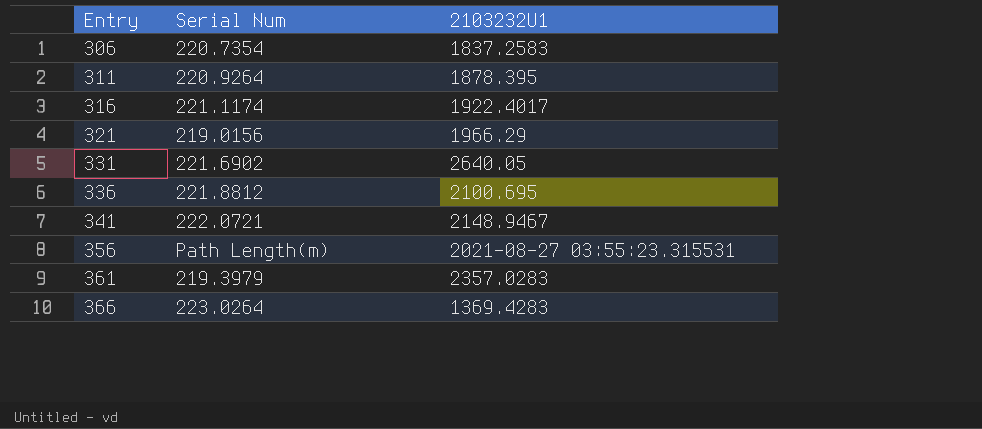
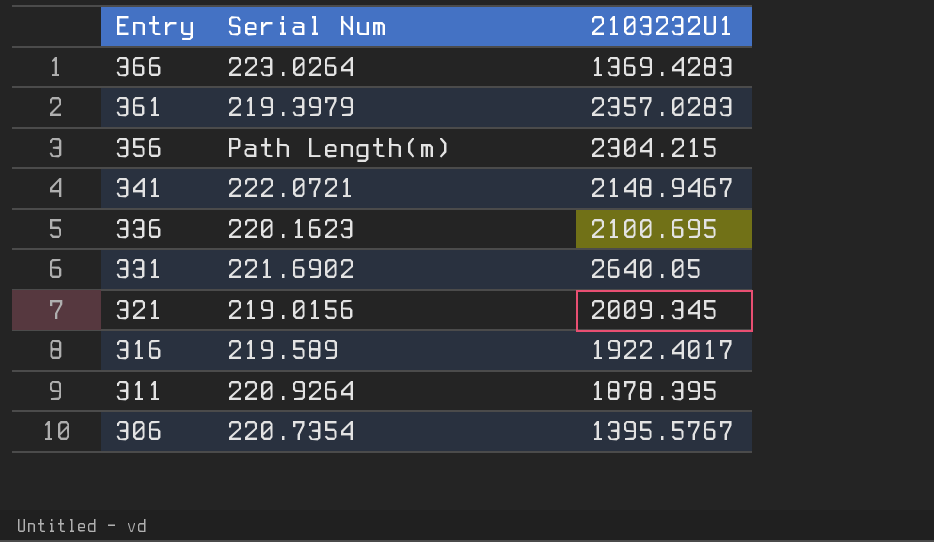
row order: Entry ascending -> Entry descending
356 | 2103232U1: 2021-08-27 03:55:23.315531 -> 2304.215
336 | Serial Num: 221.8812 -> 220.1623
321 | 2103232U1: 1966.29 -> 2009.345
316 | Serial Num: 221.1174 -> 219.589
306 | 2103232U1: 1837.2583 -> 1395.5767

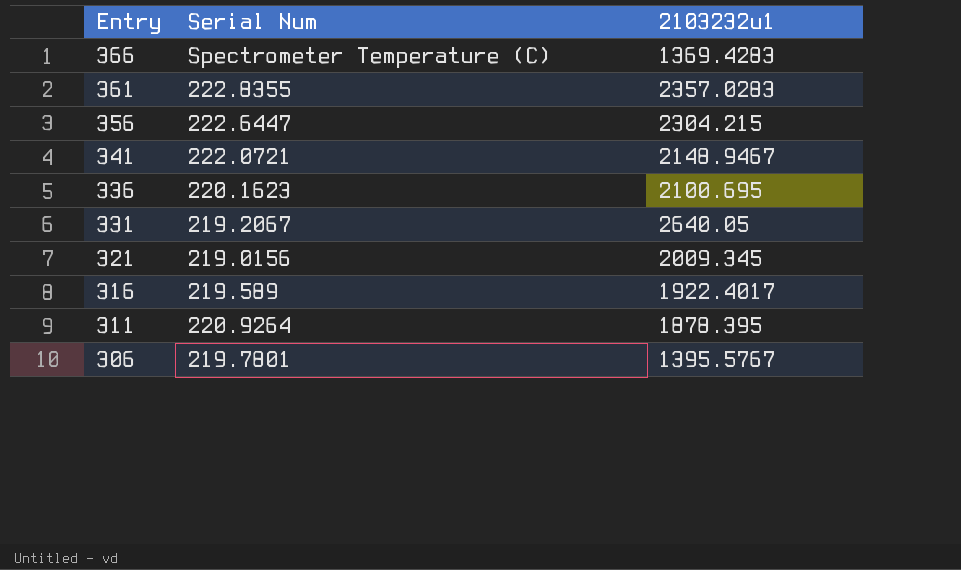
column name: 2103232U1 -> 2103232u1
366 | Serial Num: 223.0264 -> Spectrometer Temperature (C)
361 | Serial Num: 219.3979 -> 222.8355
356 | Serial Num: Path Length(m) -> 222.6447
331 | Serial Num: 221.6902 -> 219.2067
306 | Serial Num: 220.7354 -> 219.7801

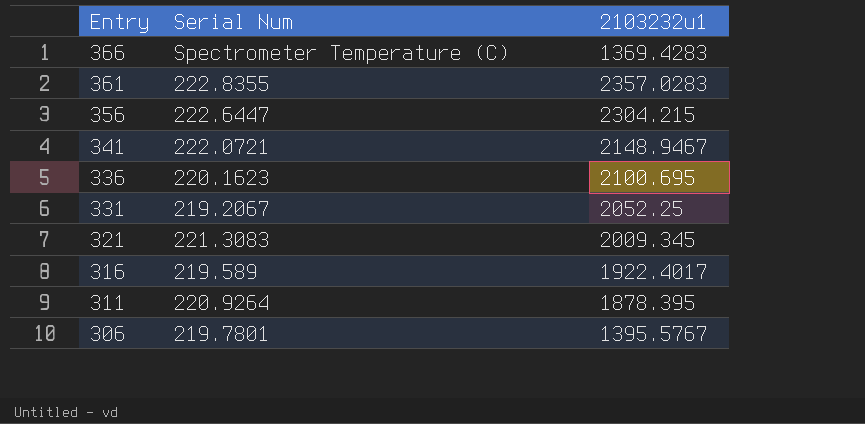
331 | 2103232u1: 2640.05 -> 2052.25
321 | Serial Num: 219.0156 -> 221.3083

